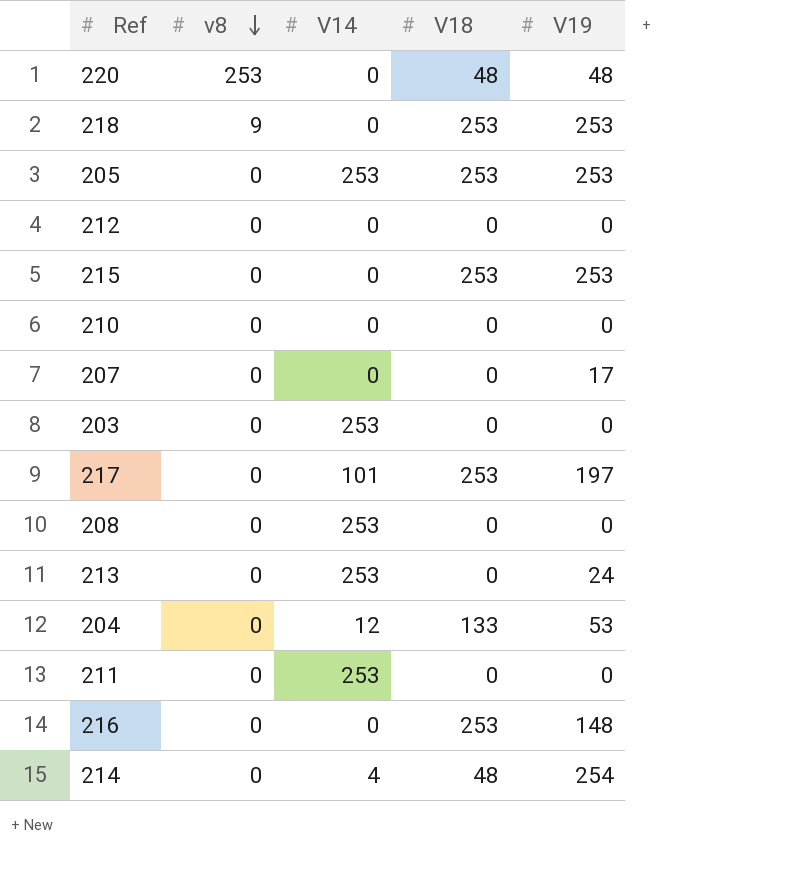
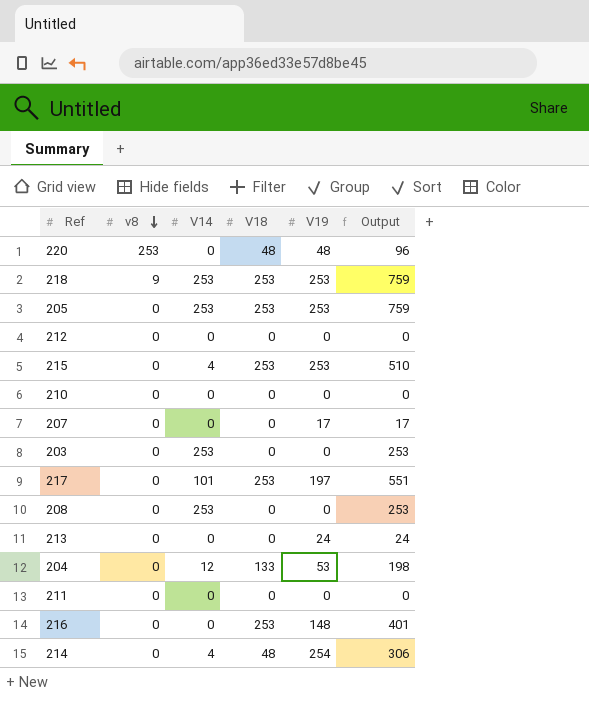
column Output | formula: none -> [V14] + [V18] + [V19]
218 | V14: 0 -> 253
215 | V14: 0 -> 4
213 | V14: 253 -> 0
211 | V14: 253 -> 0

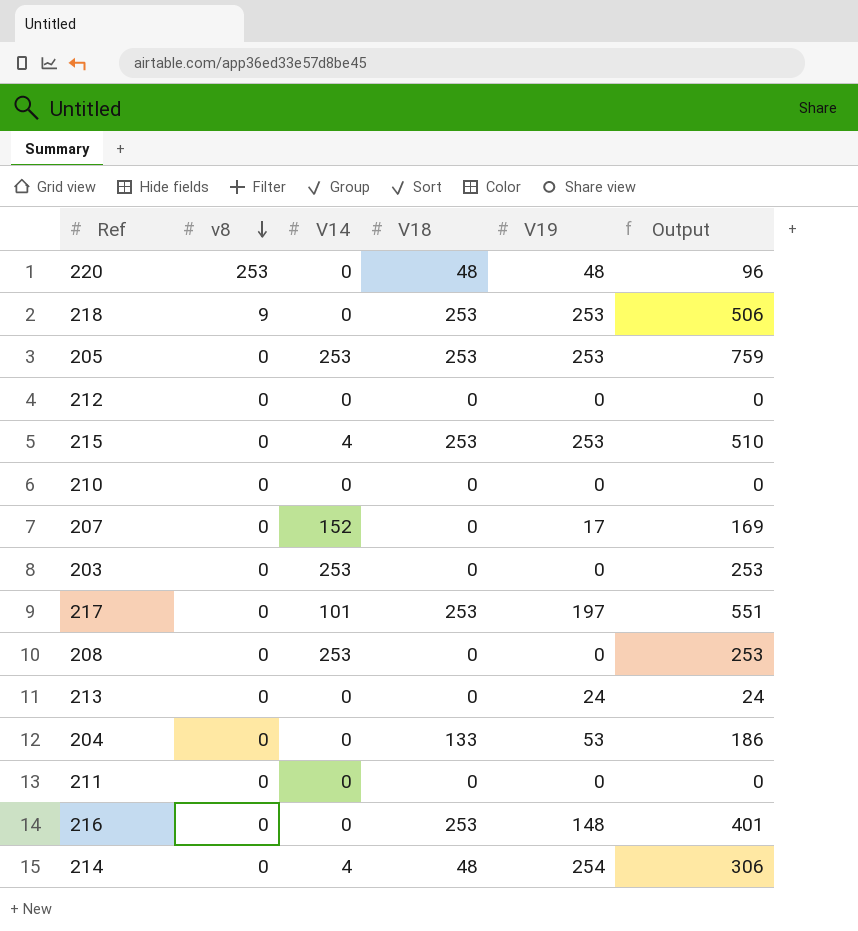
218 | V14: 253 -> 0
218 | Output: 759 -> 506
207 | V14: 0 -> 152
207 | Output: 17 -> 169
204 | V14: 12 -> 0
204 | Output: 198 -> 186

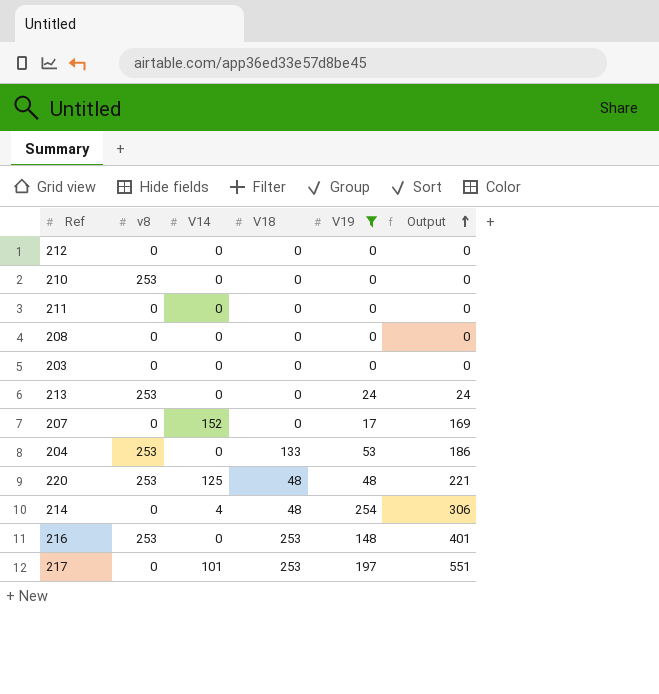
filter: none -> V19 != 253
row order: v8 descending -> Output ascending
210 | v8: 0 -> 253
208 | V14: 253 -> 0
208 | Output: 253 -> 0
203 | V14: 253 -> 0
203 | Output: 253 -> 0
213 | v8: 0 -> 253
204 | v8: 0 -> 253
220 | V14: 0 -> 125
220 | Output: 96 -> 221
216 | v8: 0 -> 253

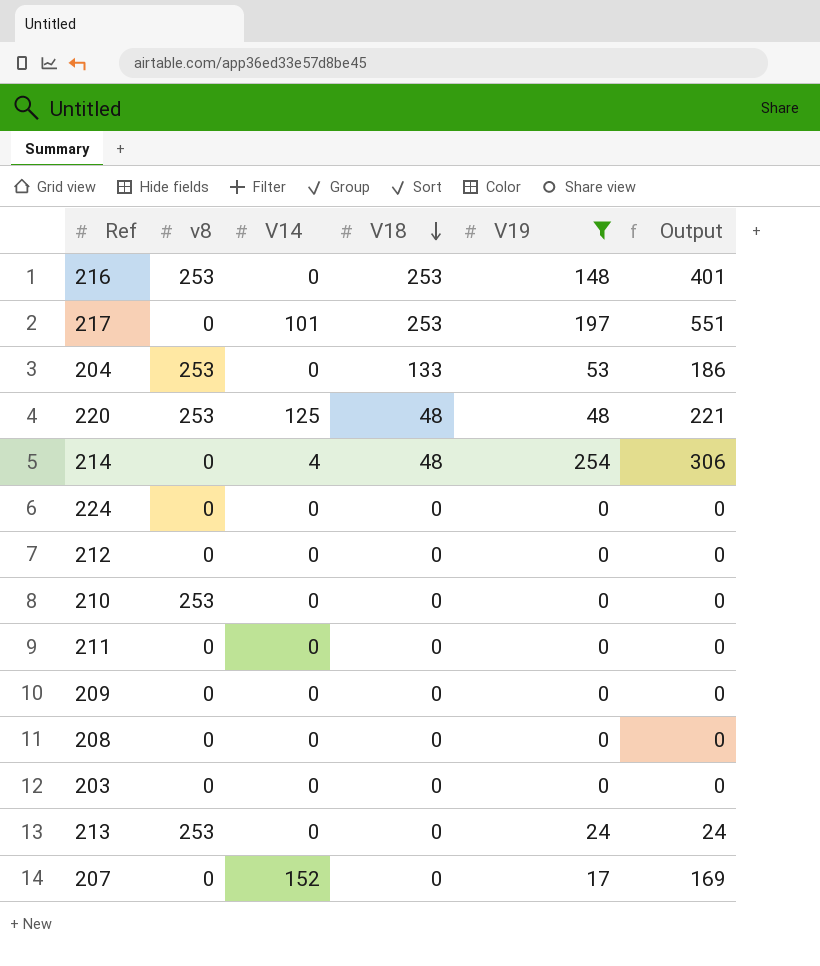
row order: Output ascending -> V18 descending
row 224: none -> 0 | 0 | 0 | 0 | 0
row 209: none -> 0 | 0 | 0 | 0 | 0

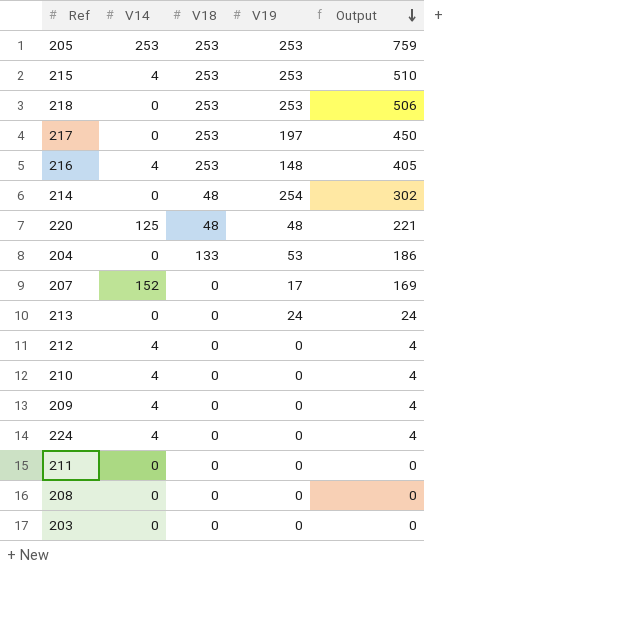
filter: V19 != 253 -> none
row order: V18 descending -> Output descending
column v8 | position: 2 -> none
217 | V14: 101 -> 0
217 | Output: 551 -> 450
216 | V14: 0 -> 4
216 | Output: 401 -> 405
214 | V14: 4 -> 0
214 | Output: 306 -> 302
212 | V14: 0 -> 4
212 | Output: 0 -> 4
210 | V14: 0 -> 4
210 | Output: 0 -> 4
209 | V14: 0 -> 4
209 | Output: 0 -> 4
224 | V14: 0 -> 4
224 | Output: 0 -> 4

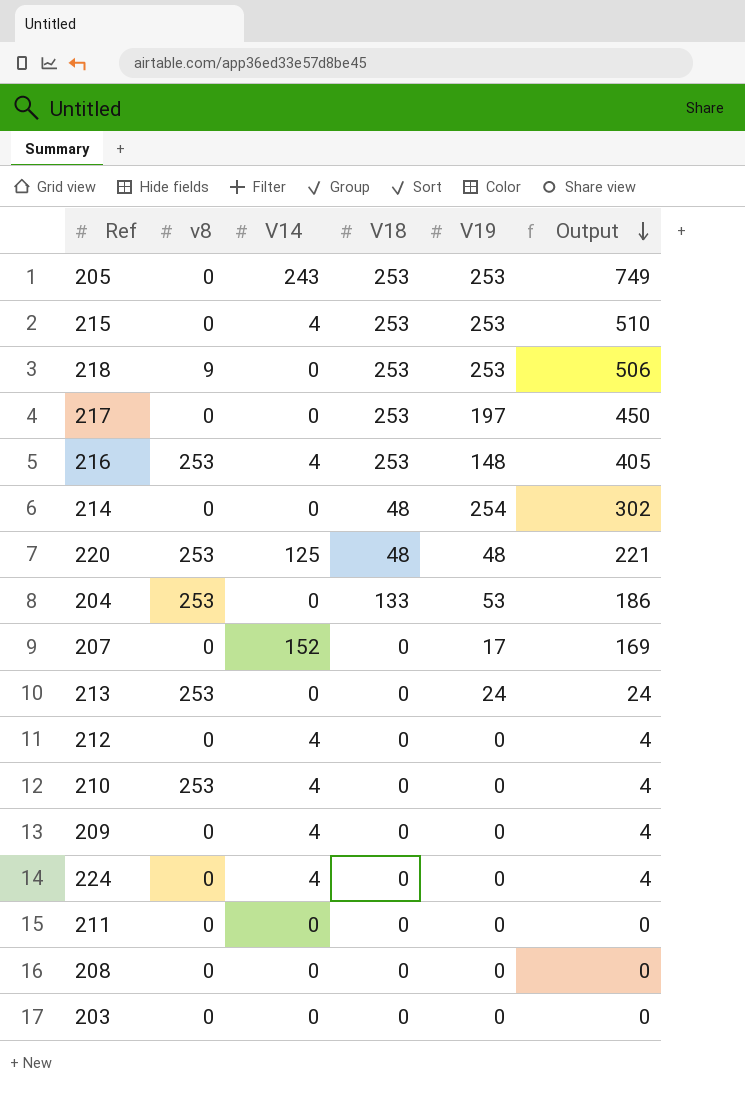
column v8 | position: none -> 2
205 | V14: 253 -> 243
205 | Output: 759 -> 749

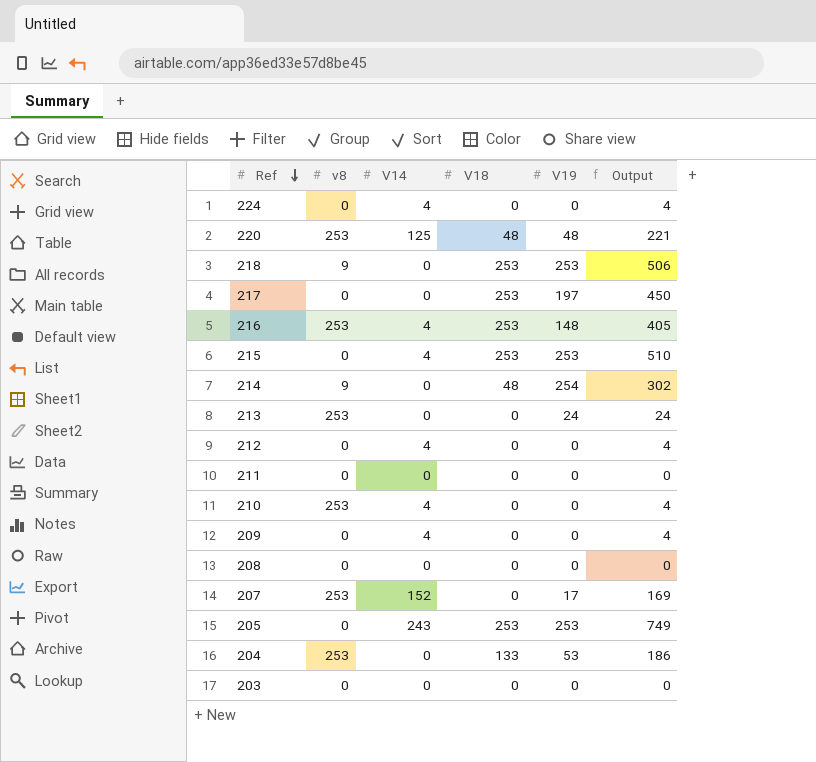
row order: Output descending -> Ref descending
214 | v8: 0 -> 9
207 | v8: 0 -> 253

